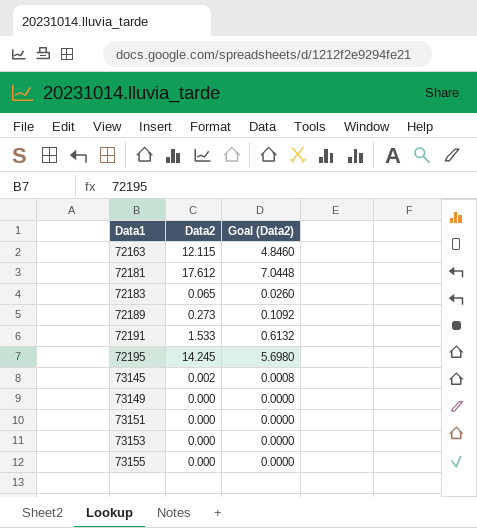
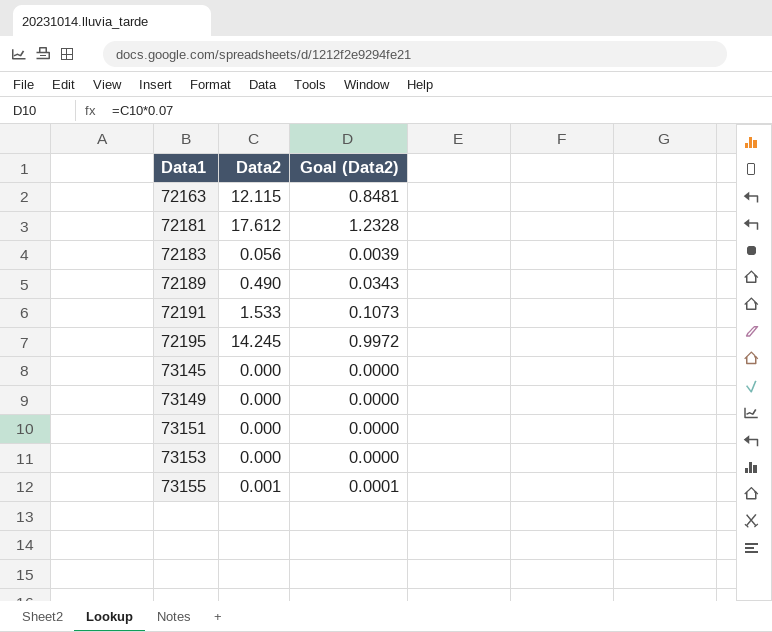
column Goal (Data2) | formula: [Data2] * 0.4 -> [Data2] * 0.07
72183 | Data2: 0.065 -> 0.056
72189 | Data2: 0.273 -> 0.490
73145 | Data2: 0.002 -> 0.000
73155 | Data2: 0.000 -> 0.001

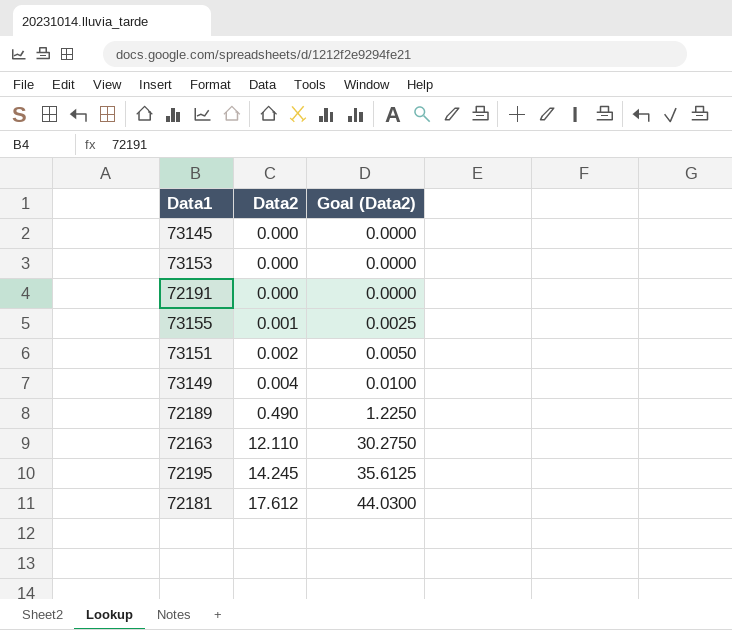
row order: Data1 ascending -> Data2 ascending
column Goal (Data2) | formula: [Data2] * 0.07 -> [Data2] * 2.5
row 72183: 0.056 | 0.0039 -> none
72191 | Data2: 1.533 -> 0.000
73151 | Data2: 0.000 -> 0.002
73149 | Data2: 0.000 -> 0.004
72163 | Data2: 12.115 -> 12.110

